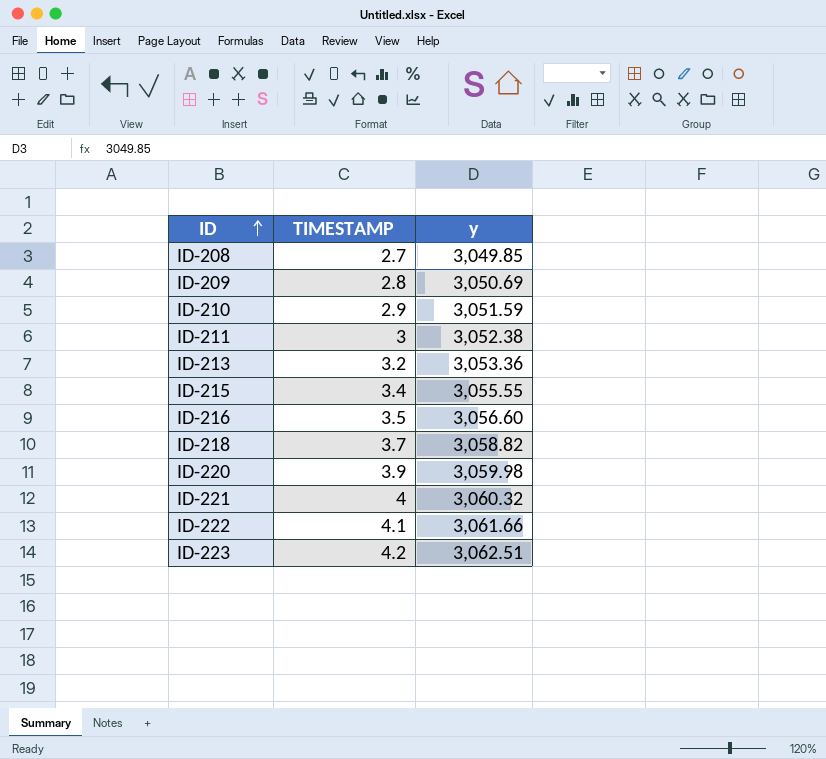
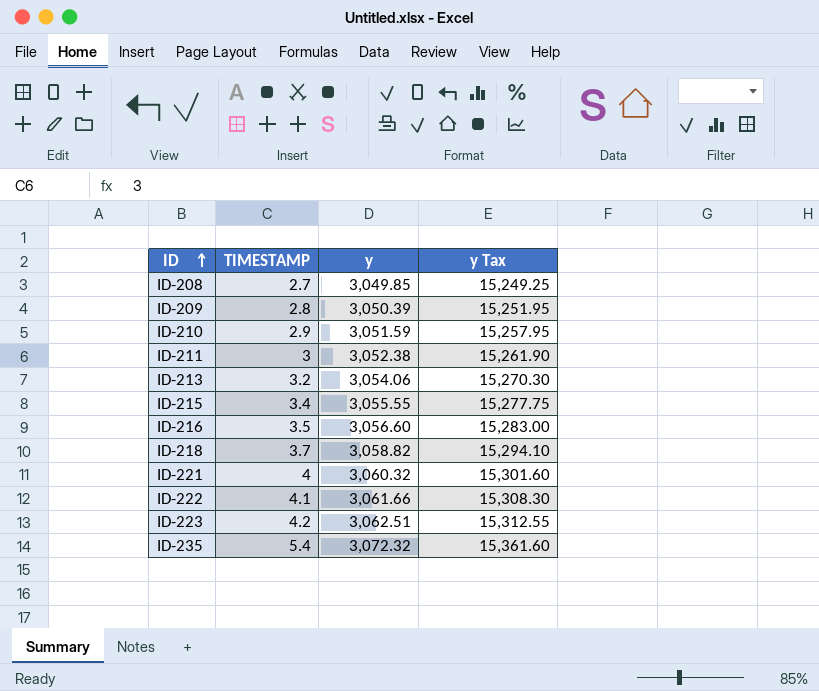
column y Tax | formula: none -> [y] * 5
row ID-220: 3.9 | 3,059.98 -> none
ID-209 | y: 3,050.69 -> 3,050.39
ID-213 | y: 3,053.36 -> 3,054.06
row ID-235: none -> 5.4 | 3,072.32 | 15,361.60

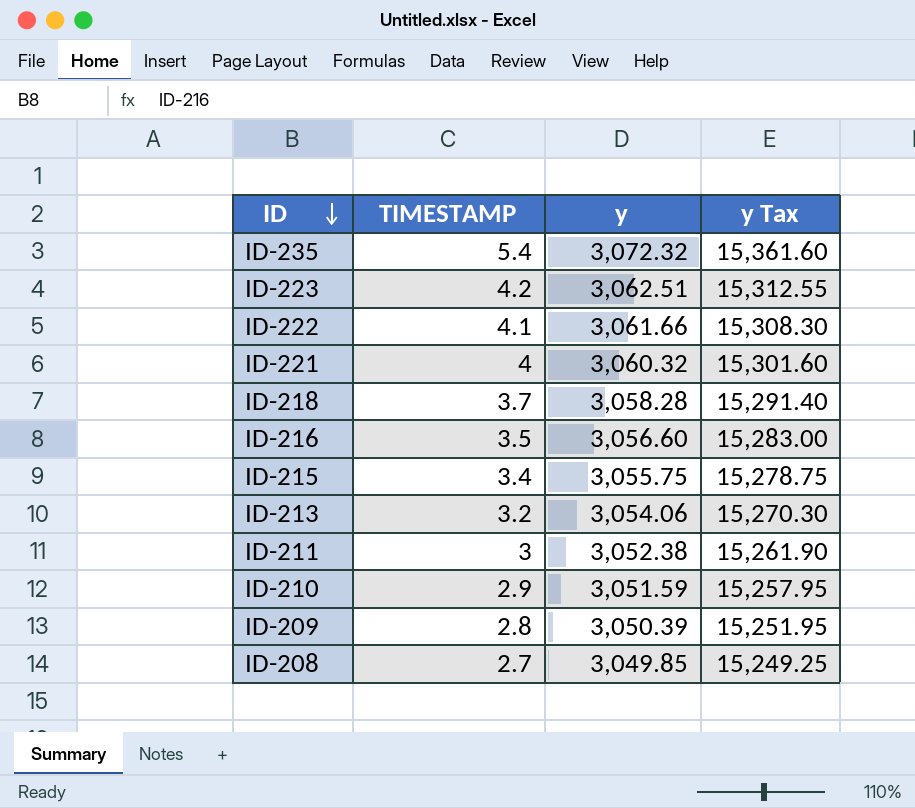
row order: ID ascending -> ID descending
ID-218 | y: 3,058.82 -> 3,058.28
ID-218 | y Tax: 15,294.10 -> 15,291.40
ID-215 | y: 3,055.55 -> 3,055.75
ID-215 | y Tax: 15,277.75 -> 15,278.75

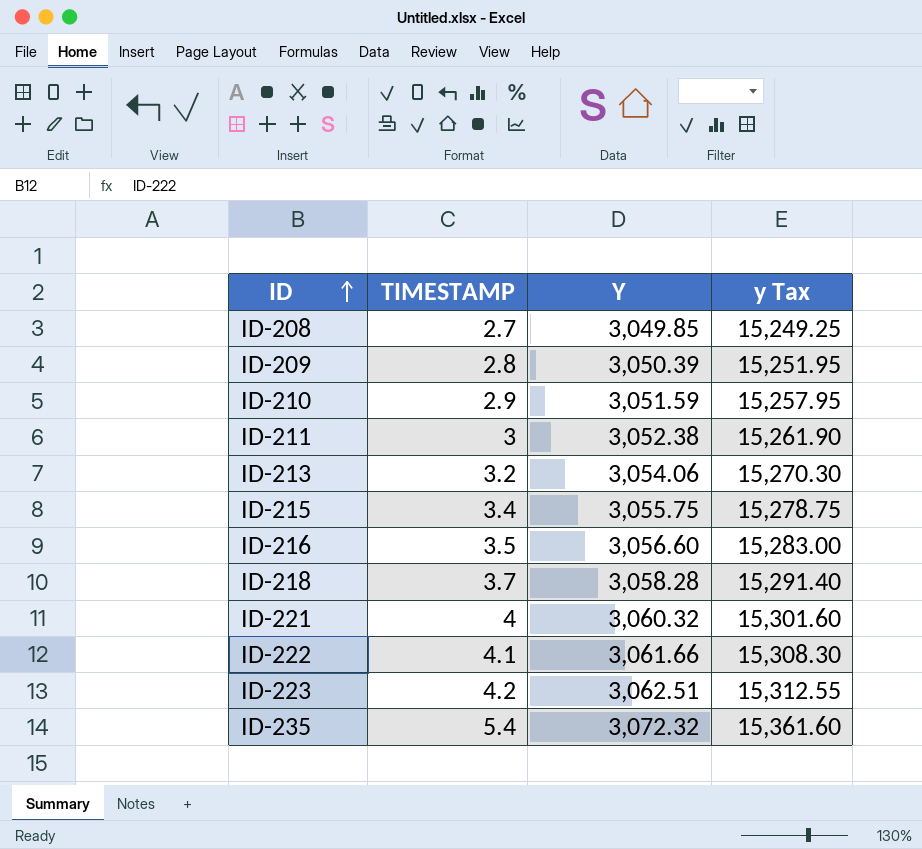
row order: ID descending -> ID ascending
column name: y -> Y

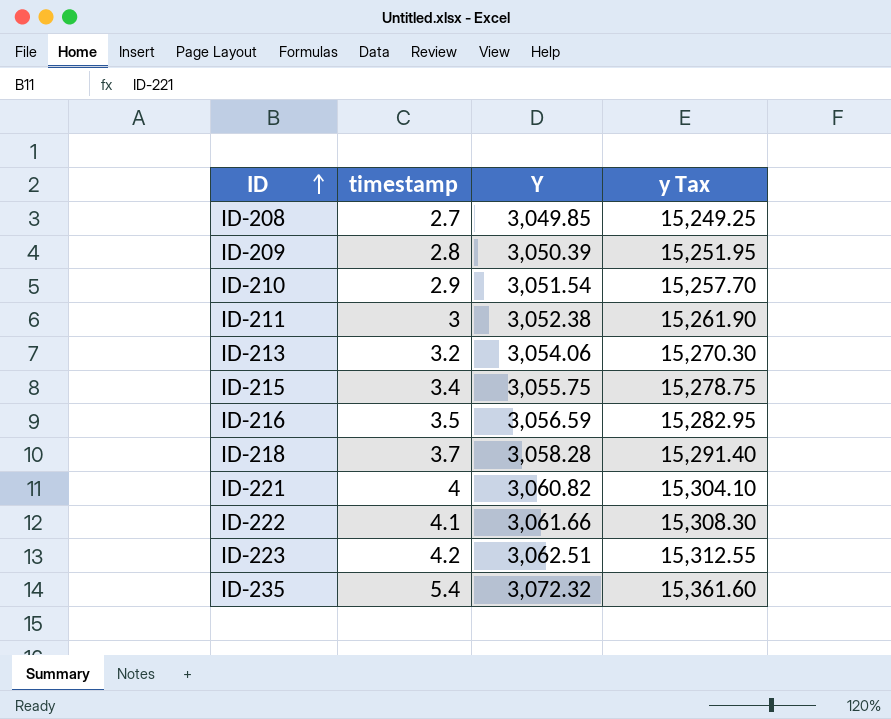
column name: TIMESTAMP -> timestamp
ID-210 | Y: 3,051.59 -> 3,051.54
ID-210 | y Tax: 15,257.95 -> 15,257.70
ID-216 | Y: 3,056.60 -> 3,056.59
ID-216 | y Tax: 15,283.00 -> 15,282.95
ID-221 | Y: 3,060.32 -> 3,060.82
ID-221 | y Tax: 15,301.60 -> 15,304.10

